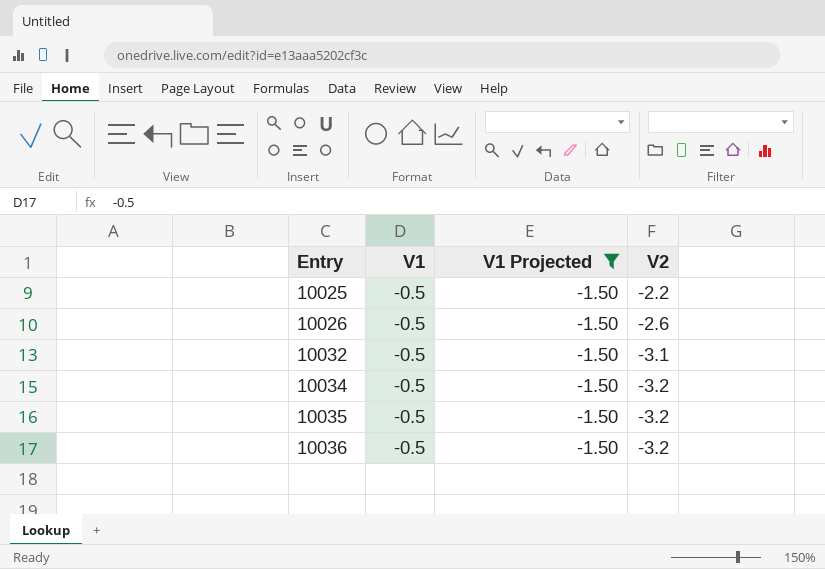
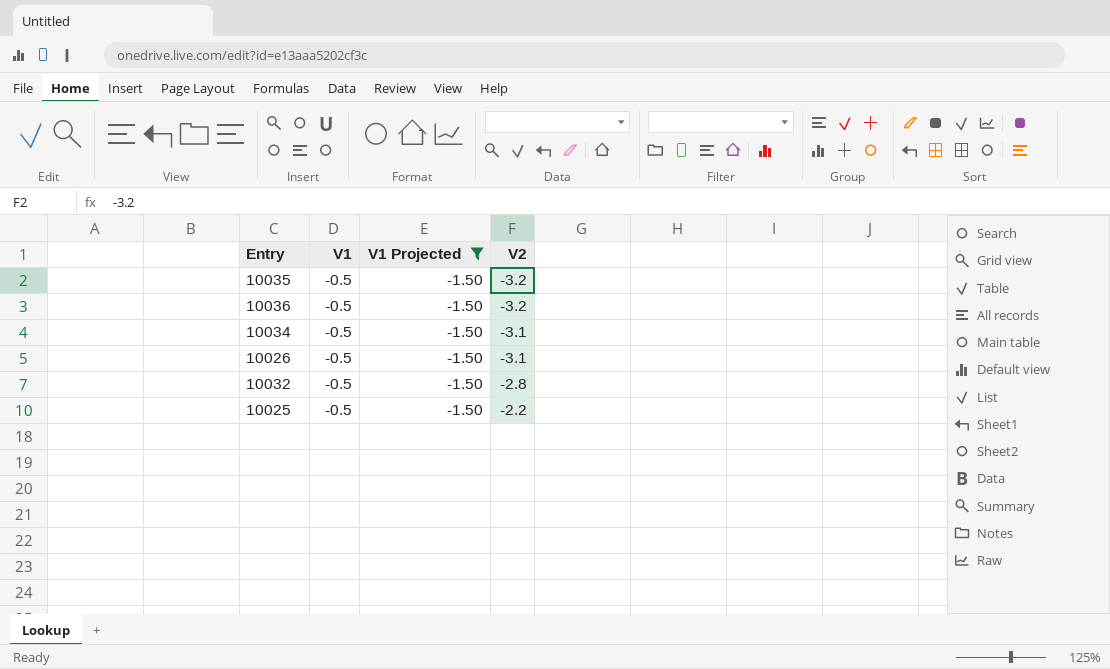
row order: Entry ascending -> V2 ascending
10034 | V2: -3.2 -> -3.1
10026 | V2: -2.6 -> -3.1
10032 | V2: -3.1 -> -2.8

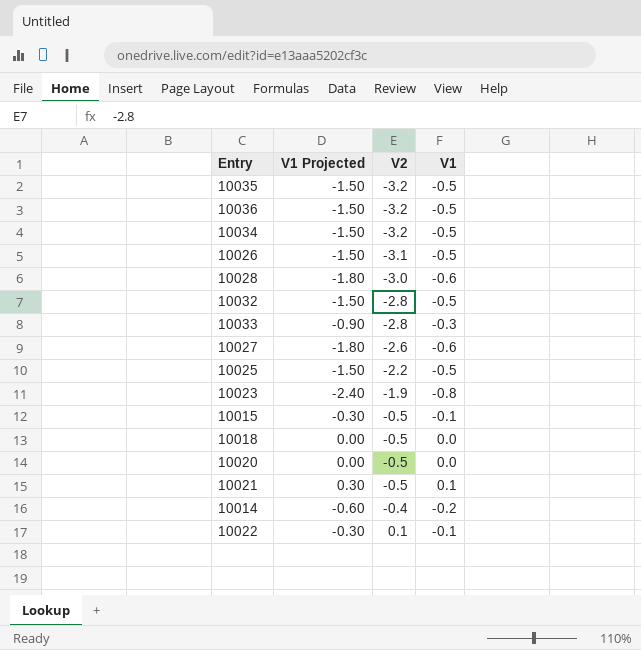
filter: V1 Projected = -1.50 -> none
column V1 | position: 2 -> 4
10034 | V2: -3.1 -> -3.2

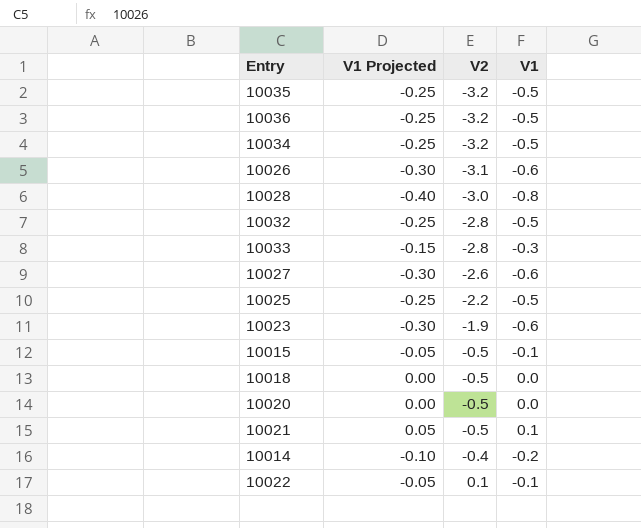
column V1 Projected | formula: [V1] * 3 -> [V1] * 0.5
10026 | V1: -0.5 -> -0.6
10028 | V1: -0.6 -> -0.8
10023 | V1: -0.8 -> -0.6

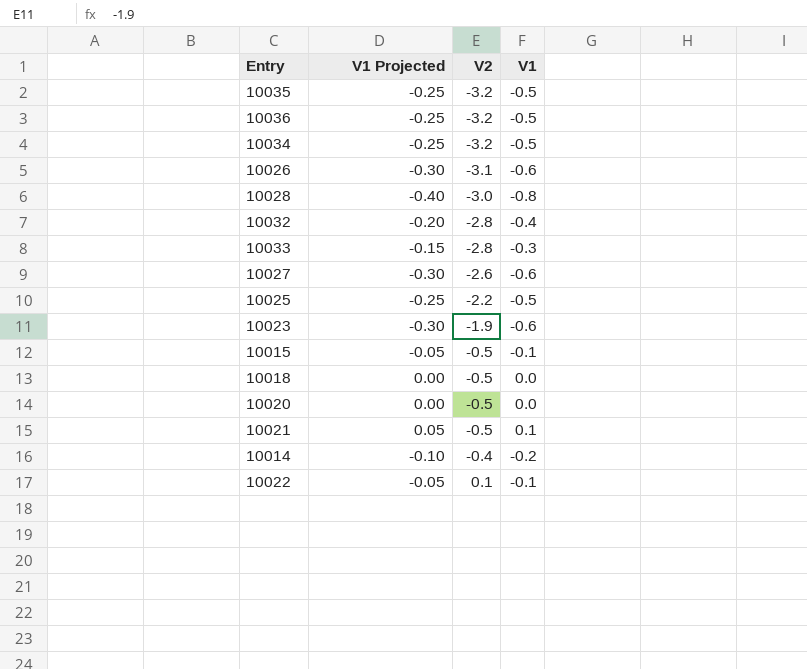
10032 | V1 Projected: -0.25 -> -0.20
10032 | V1: -0.5 -> -0.4

